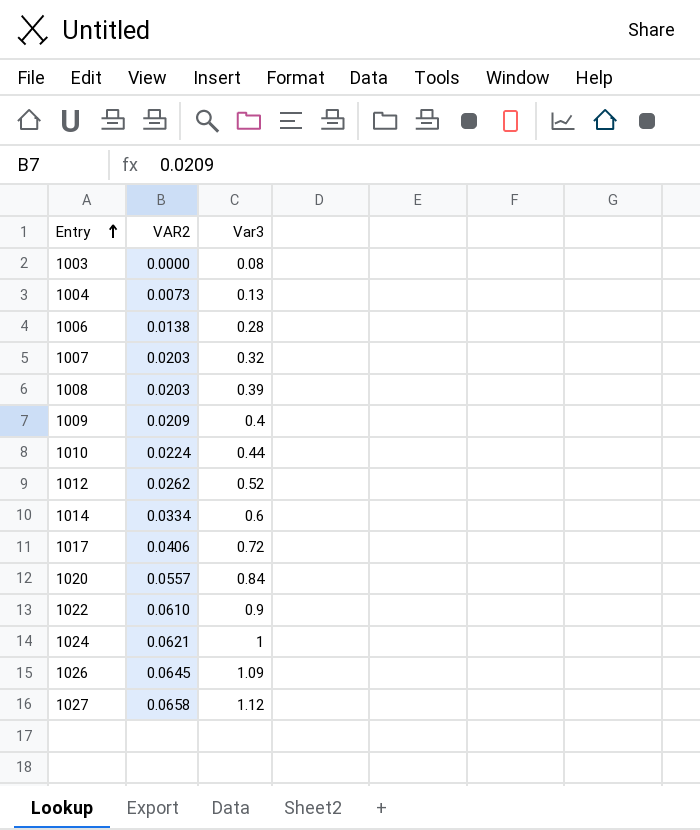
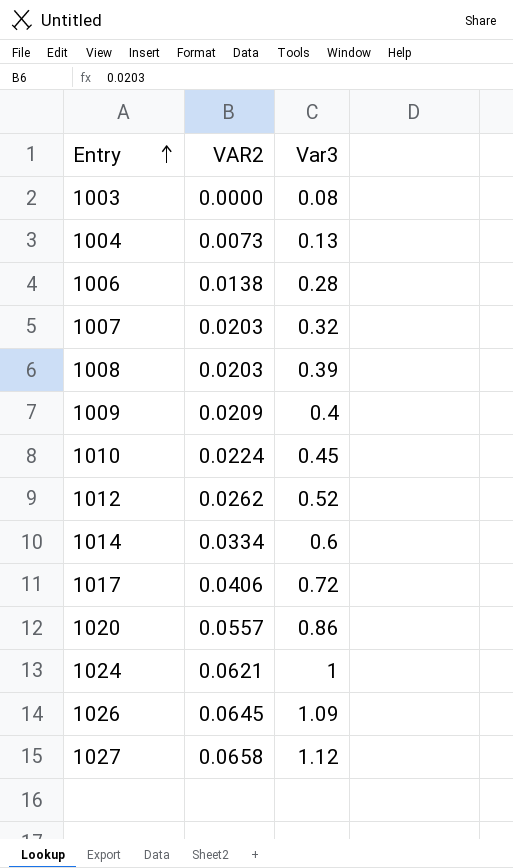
row 1022: 0.0610 | 0.9 -> none
1010 | Var3: 0.44 -> 0.45
1020 | Var3: 0.84 -> 0.86

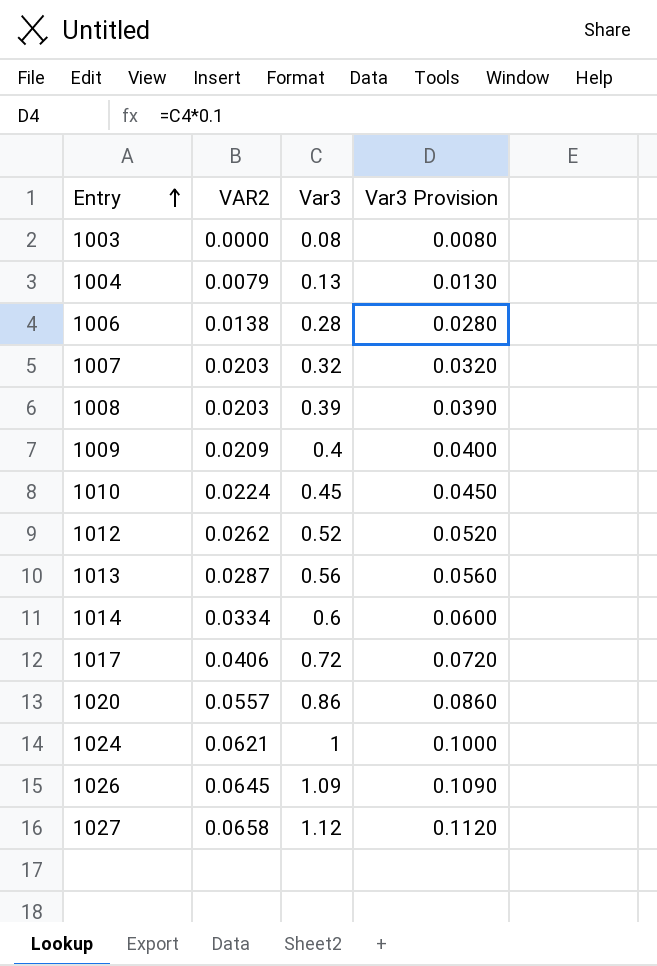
column Var3 Provision | formula: none -> [Var3] * 0.1
1004 | VAR2: 0.0073 -> 0.0079
row 1013: none -> 0.0287 | 0.56 | 0.0560

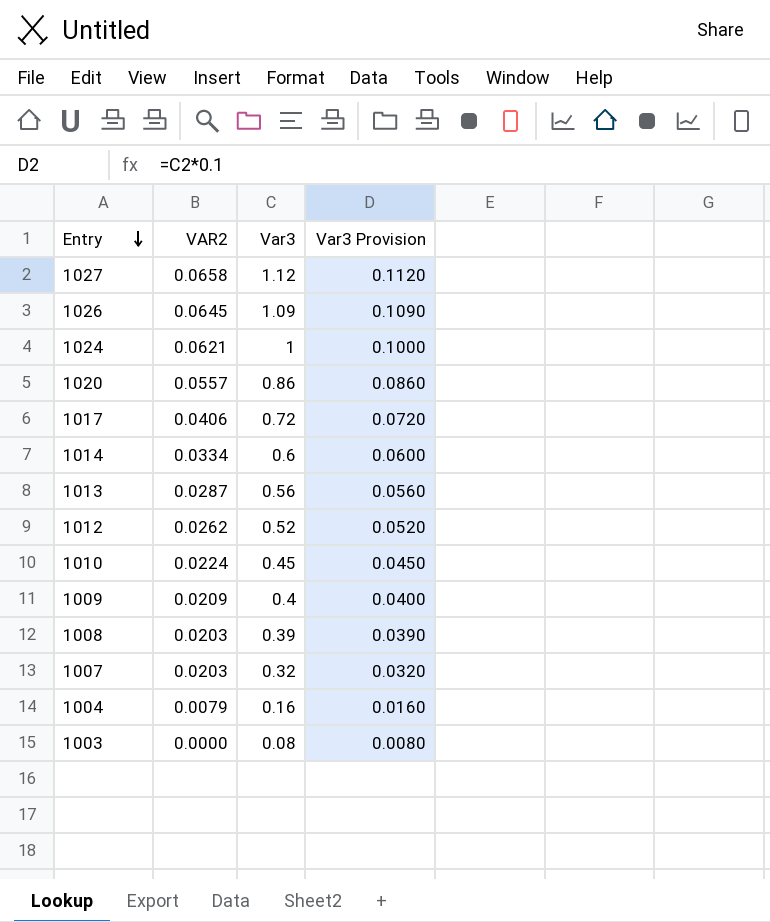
row order: Entry ascending -> Entry descending
row 1006: 0.0138 | 0.28 | 0.0280 -> none
1004 | Var3: 0.13 -> 0.16
1004 | Var3 Provision: 0.0130 -> 0.0160

